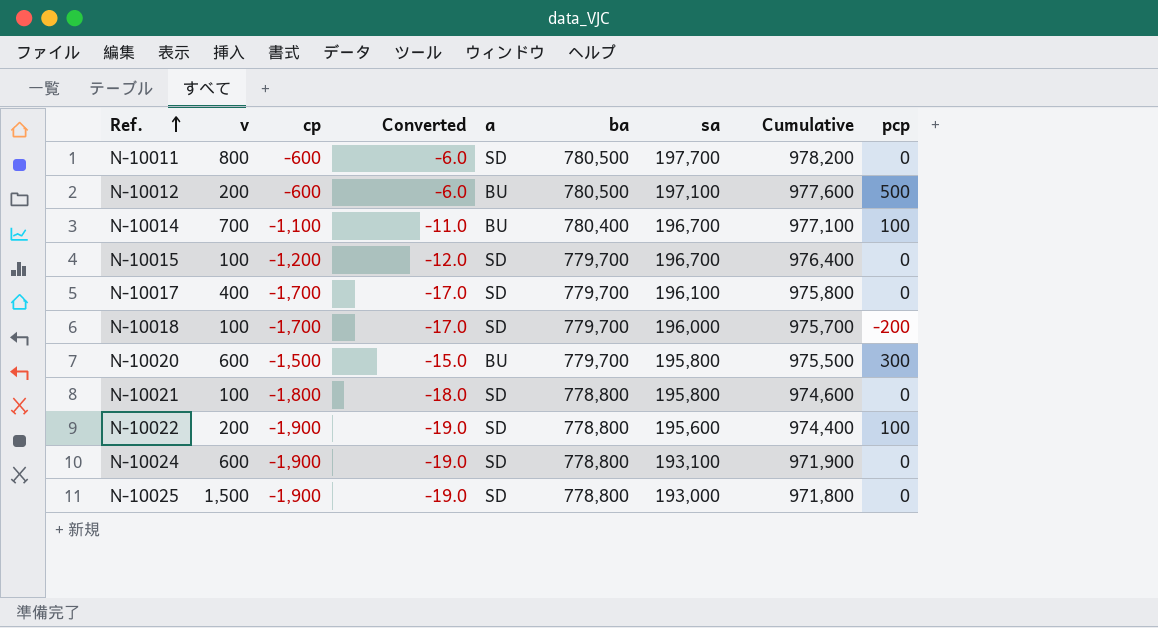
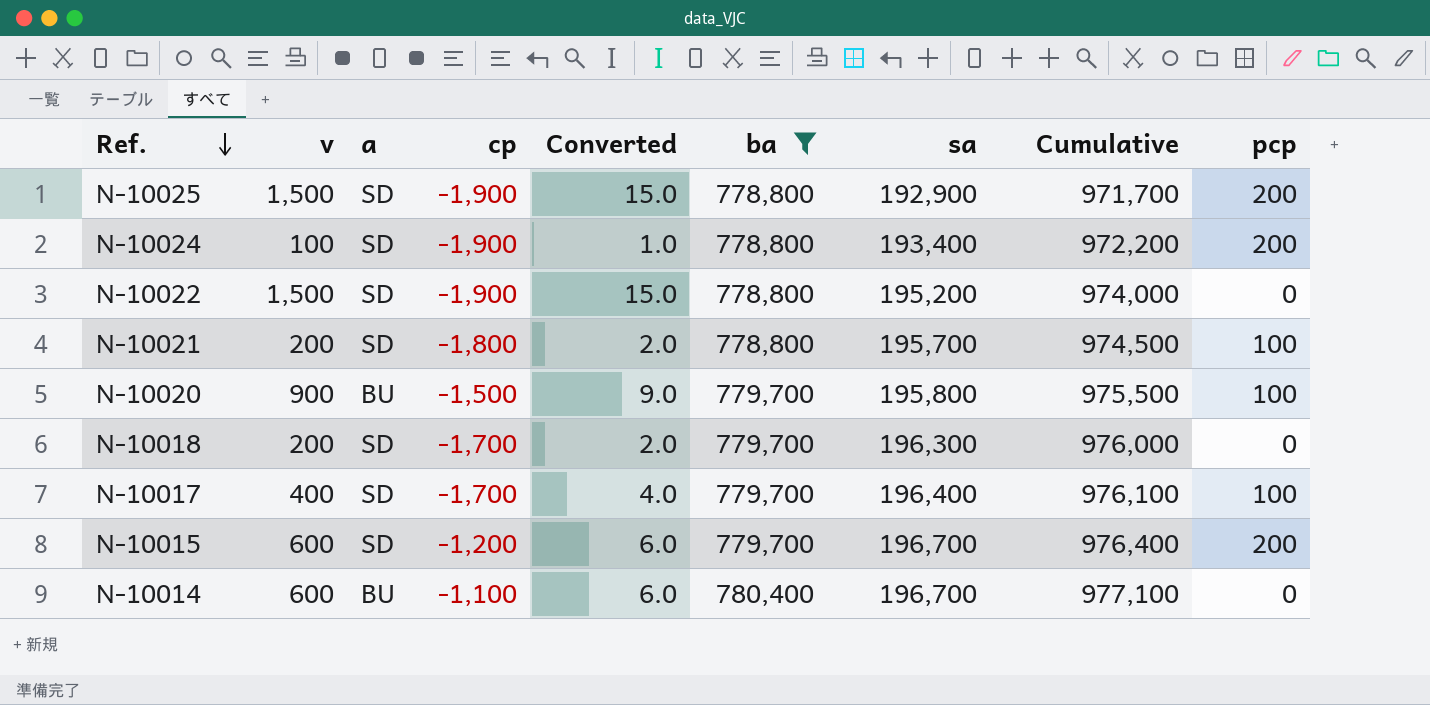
filter: none -> ba != 780,500
row order: Ref. ascending -> Ref. descending
column a | position: 5 -> 3
column Converted | formula: [cp] * 0.01 -> [v] * 0.01
N-10025 | sa: 193,000 -> 192,900
N-10025 | Cumulative: 971,800 -> 971,700
N-10025 | pcp: 0 -> 200
N-10024 | v: 600 -> 100
N-10024 | sa: 193,100 -> 193,400
N-10024 | Cumulative: 971,900 -> 972,200
N-10024 | pcp: 0 -> 200
N-10022 | v: 200 -> 1,500
N-10022 | sa: 195,600 -> 195,200
N-10022 | Cumulative: 974,400 -> 974,000
N-10022 | pcp: 100 -> 0
N-10021 | v: 100 -> 200
N-10021 | sa: 195,800 -> 195,700
N-10021 | Cumulative: 974,600 -> 974,500
N-10021 | pcp: 0 -> 100
N-10020 | v: 600 -> 900
N-10020 | pcp: 300 -> 100
N-10018 | v: 100 -> 200
N-10018 | sa: 196,000 -> 196,300
N-10018 | Cumulative: 975,700 -> 976,000
N-10018 | pcp: -200 -> 0
N-10017 | sa: 196,100 -> 196,400
N-10017 | Cumulative: 975,800 -> 976,100
N-10017 | pcp: 0 -> 100
N-10015 | v: 100 -> 600
N-10015 | pcp: 0 -> 200
N-10014 | v: 700 -> 600
N-10014 | pcp: 100 -> 0

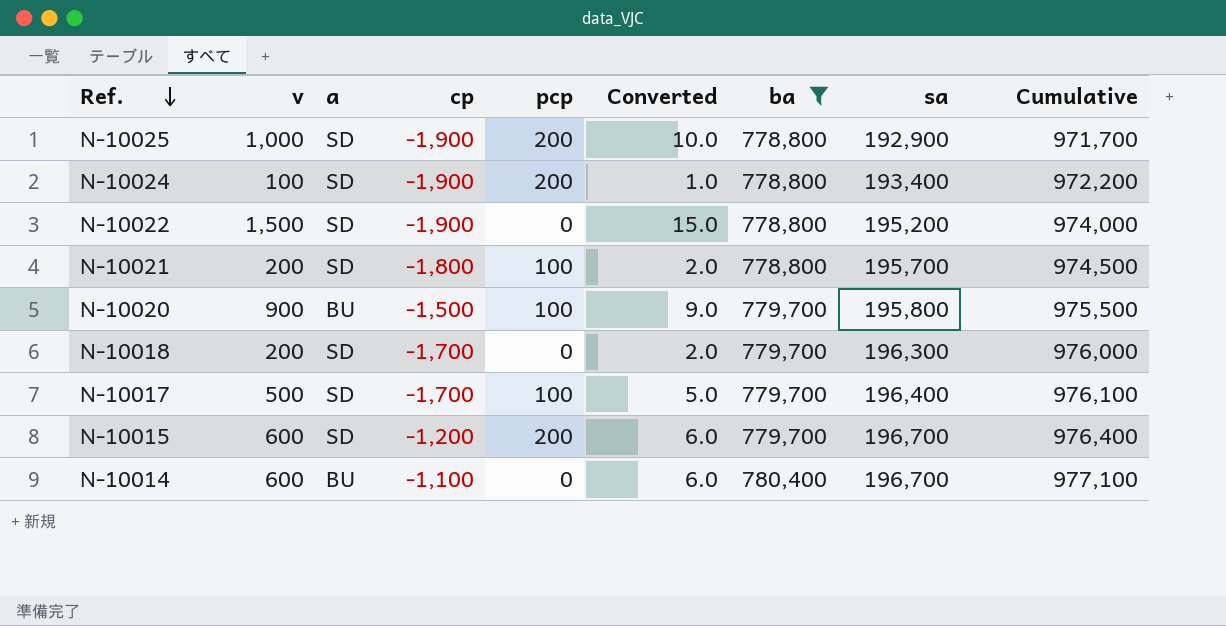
column pcp | position: 9 -> 5
N-10025 | v: 1,500 -> 1,000
N-10025 | Converted: 15.0 -> 10.0
N-10017 | v: 400 -> 500
N-10017 | Converted: 4.0 -> 5.0

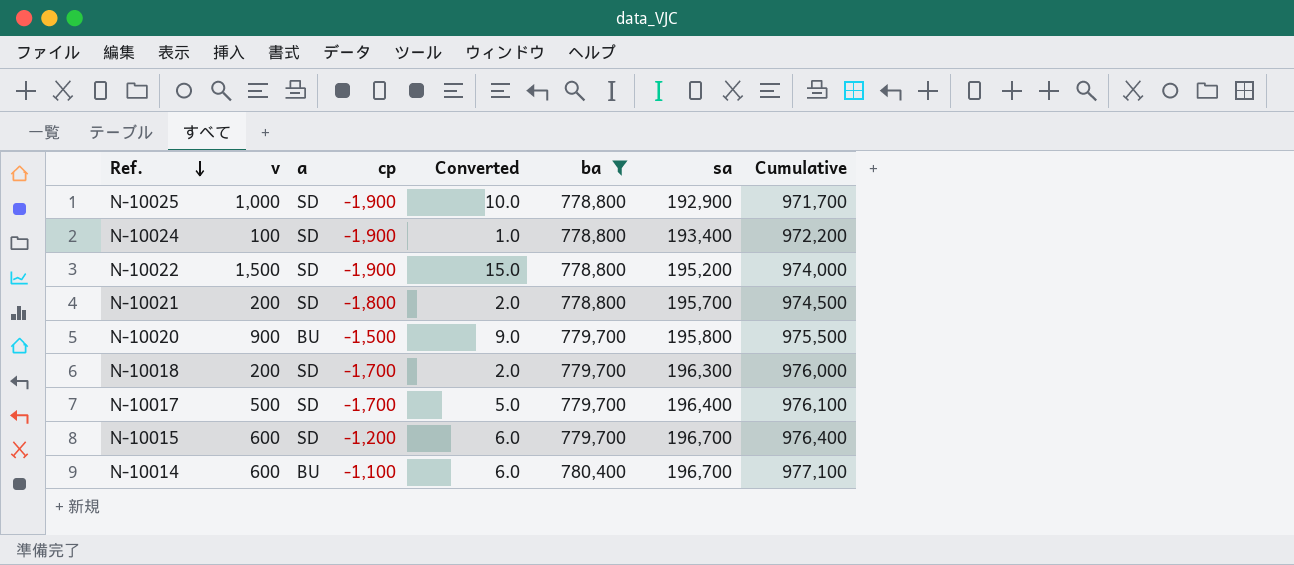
column pcp | position: 5 -> none

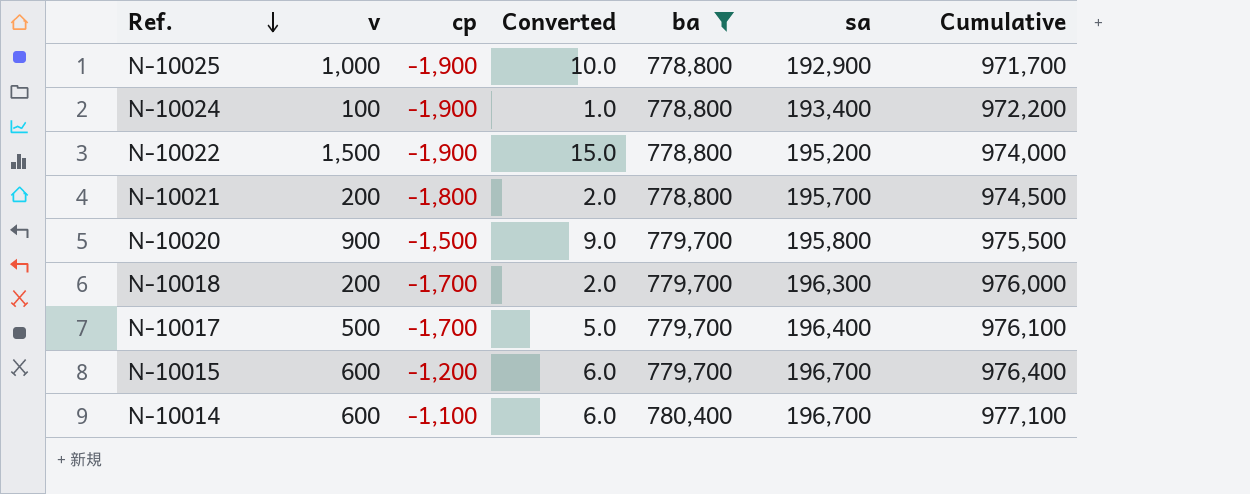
column a | position: 3 -> none

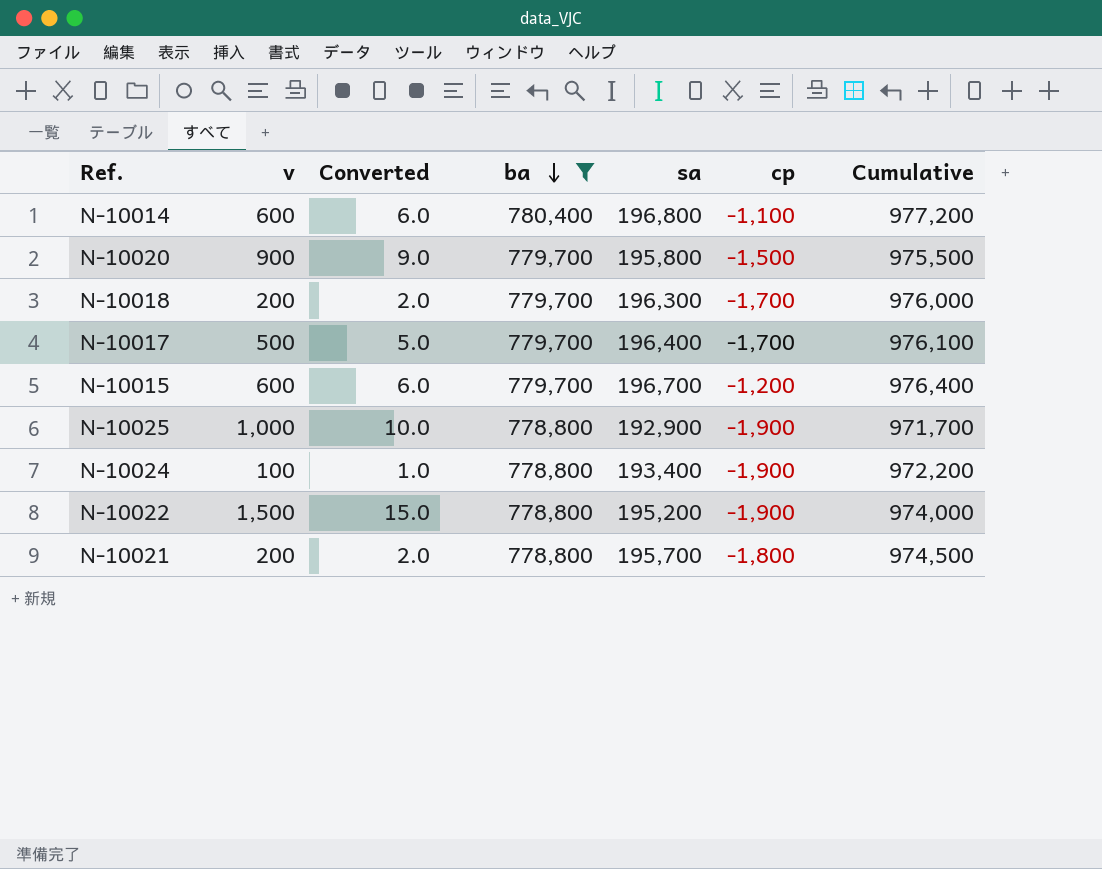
row order: Ref. descending -> ba descending
column cp | position: 3 -> 6
N-10014 | sa: 196,700 -> 196,800
N-10014 | Cumulative: 977,100 -> 977,200

